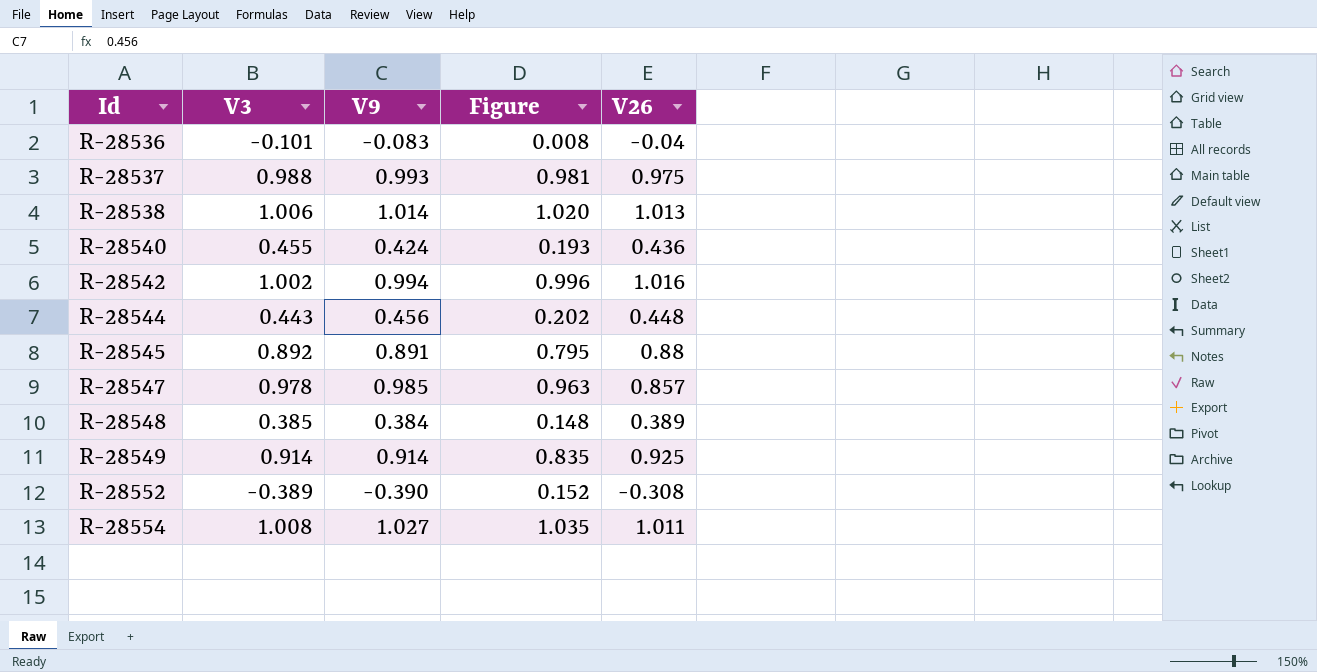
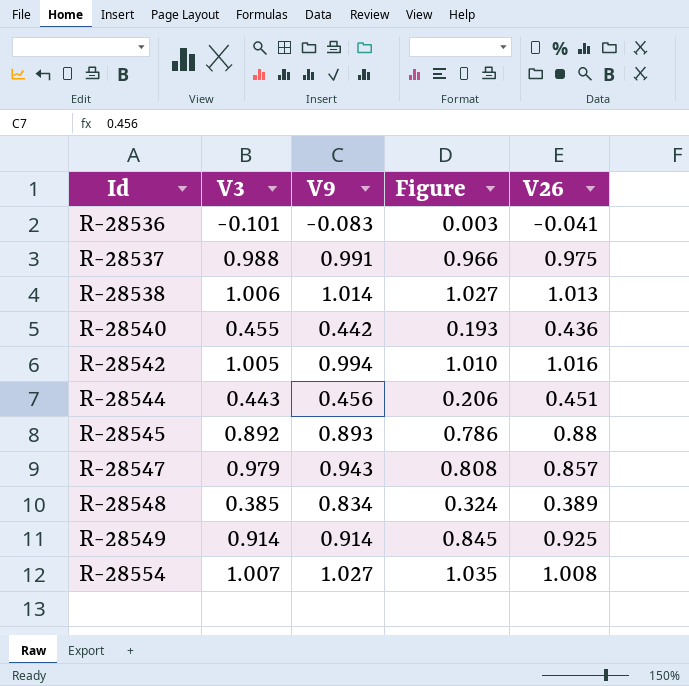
column Figure | formula: [V3] * [V9] -> [V9] * [V26]
row R-28552: -0.389 | -0.390 | 0.152 | -0.308 -> none
R-28536 | V26: -0.04 -> -0.041
R-28537 | V9: 0.993 -> 0.991
R-28540 | V9: 0.424 -> 0.442
R-28542 | V3: 1.002 -> 1.005
R-28544 | V26: 0.448 -> 0.451
R-28545 | V9: 0.891 -> 0.893
R-28547 | V3: 0.978 -> 0.979
R-28547 | V9: 0.985 -> 0.943
R-28548 | V9: 0.384 -> 0.834
R-28554 | V3: 1.008 -> 1.007
R-28554 | V26: 1.011 -> 1.008

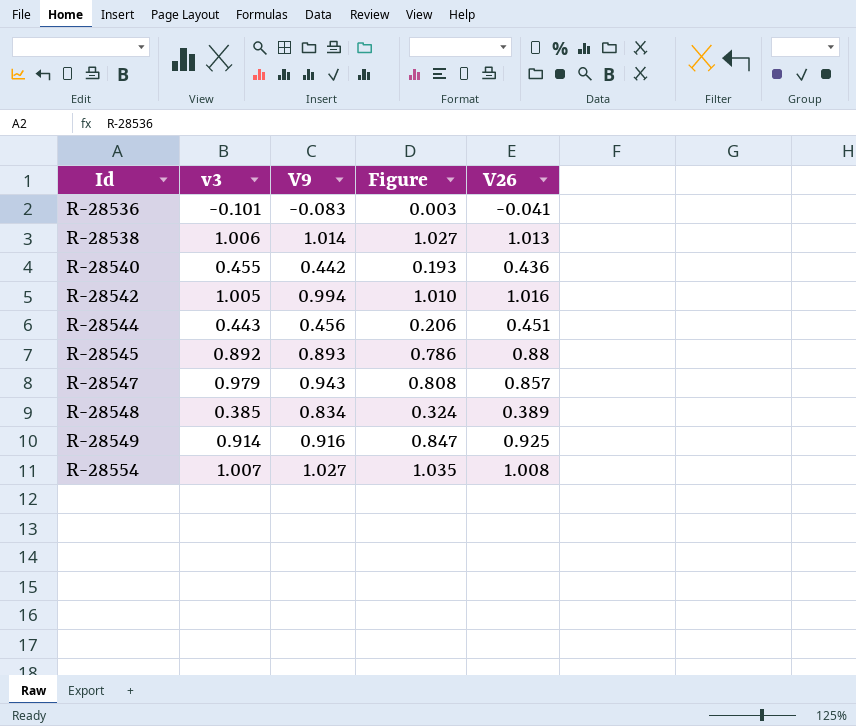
column name: V3 -> v3
row R-28537: 0.988 | 0.991 | 0.966 | 0.975 -> none
R-28549 | V9: 0.914 -> 0.916
R-28549 | Figure: 0.845 -> 0.847

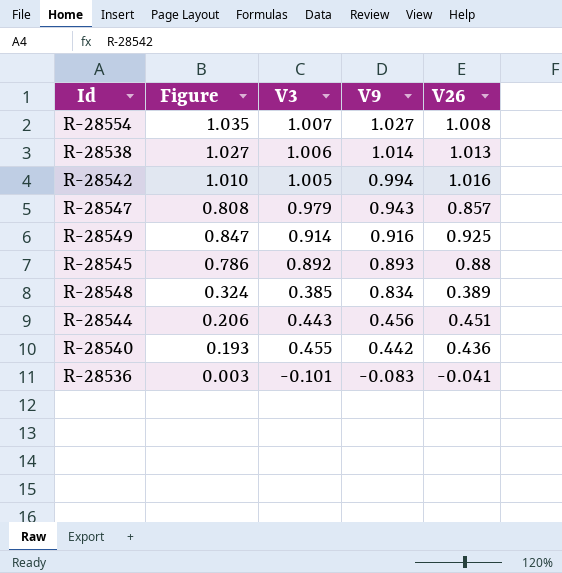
row order: Id ascending -> V9 descending
column Figure | position: 4 -> 2
column name: v3 -> V3

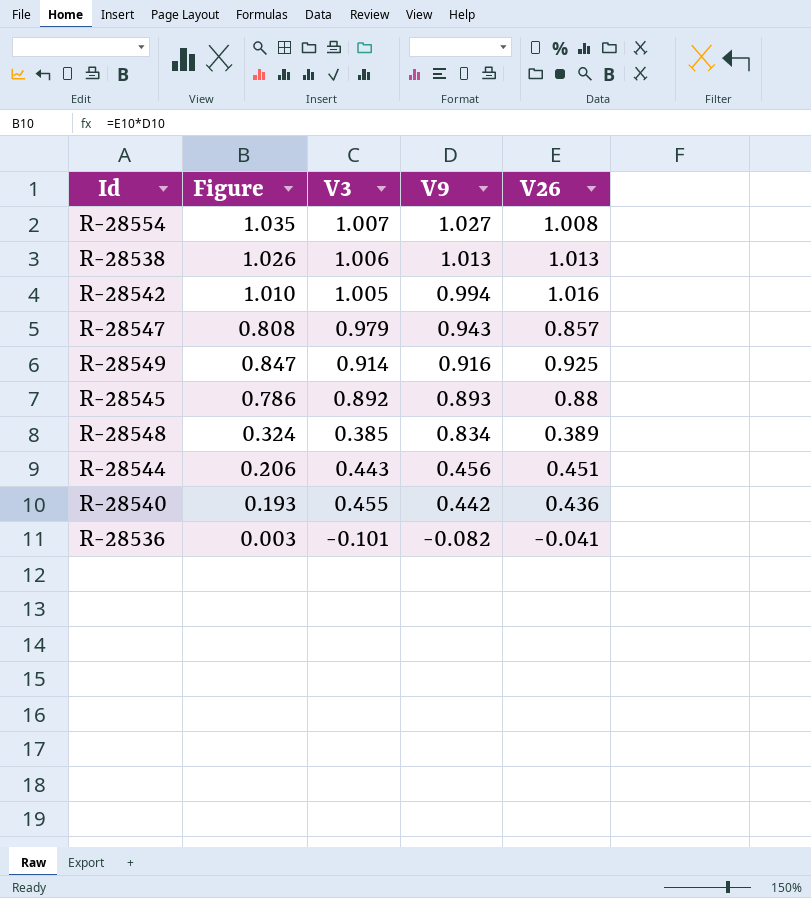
R-28538 | Figure: 1.027 -> 1.026
R-28538 | V9: 1.014 -> 1.013
R-28536 | V9: -0.083 -> -0.082

